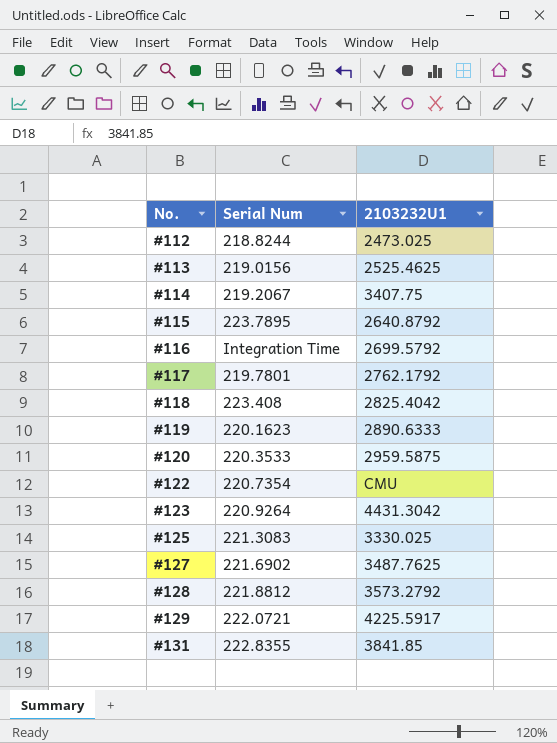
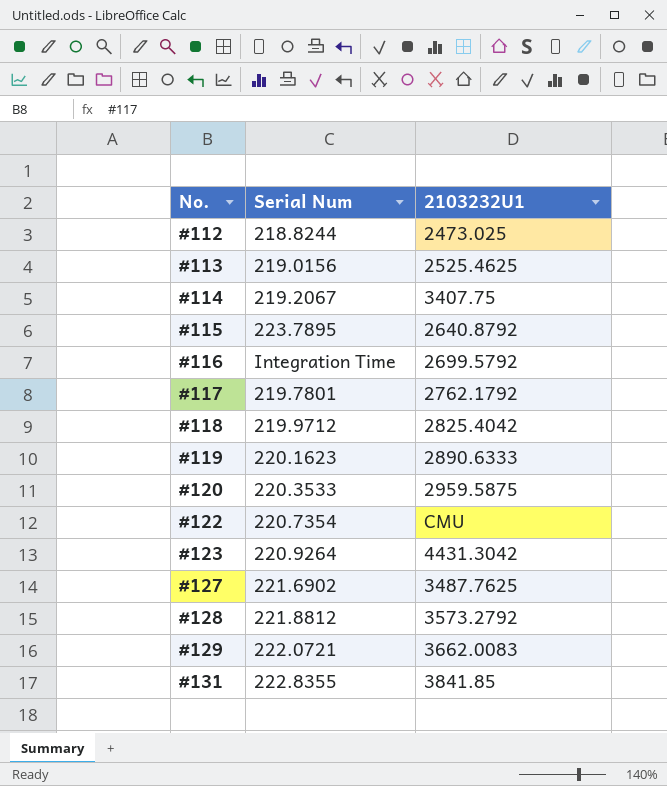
row #125: 221.3083 | 3330.025 -> none
#118 | Serial Num: 223.408 -> 219.9712
#129 | 2103232U1: 4225.5917 -> 3662.0083

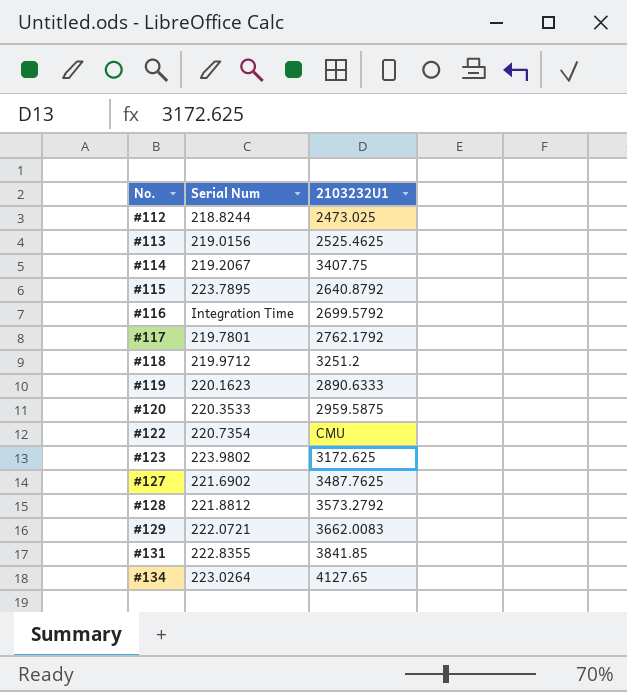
#118 | 2103232U1: 2825.4042 -> 3251.2
#123 | Serial Num: 220.9264 -> 223.9802
#123 | 2103232U1: 4431.3042 -> 3172.625
row #134: none -> 223.0264 | 4127.65

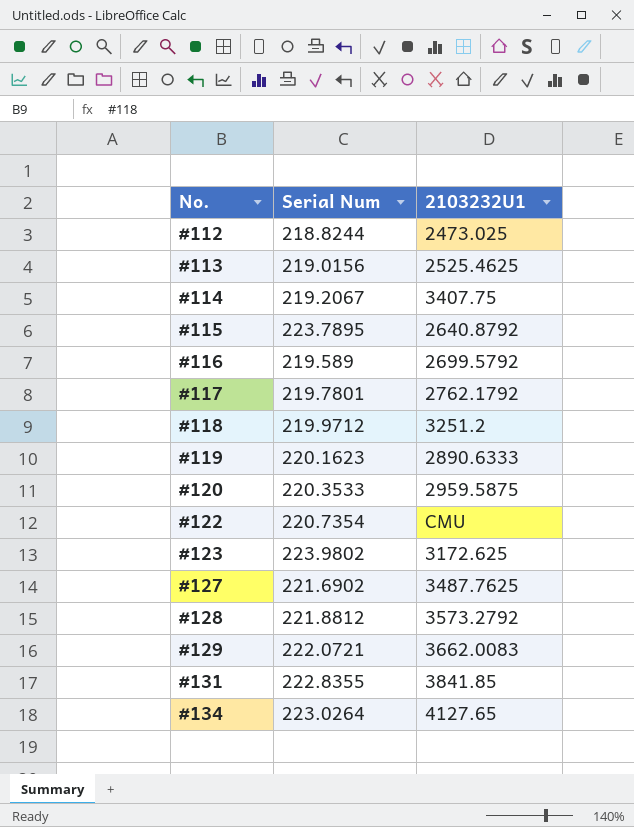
#116 | Serial Num: Integration Time -> 219.589

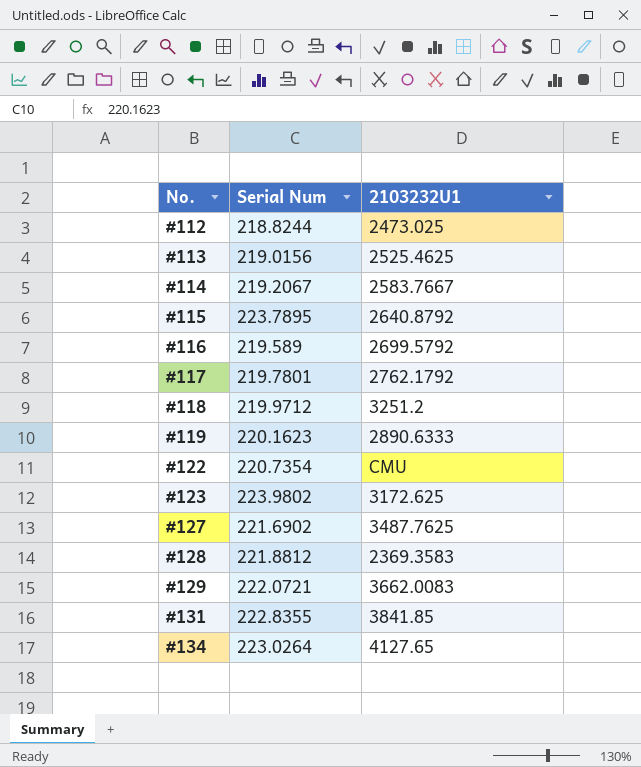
row #120: 220.3533 | 2959.5875 -> none
#114 | 2103232U1: 3407.75 -> 2583.7667
#128 | 2103232U1: 3573.2792 -> 2369.3583

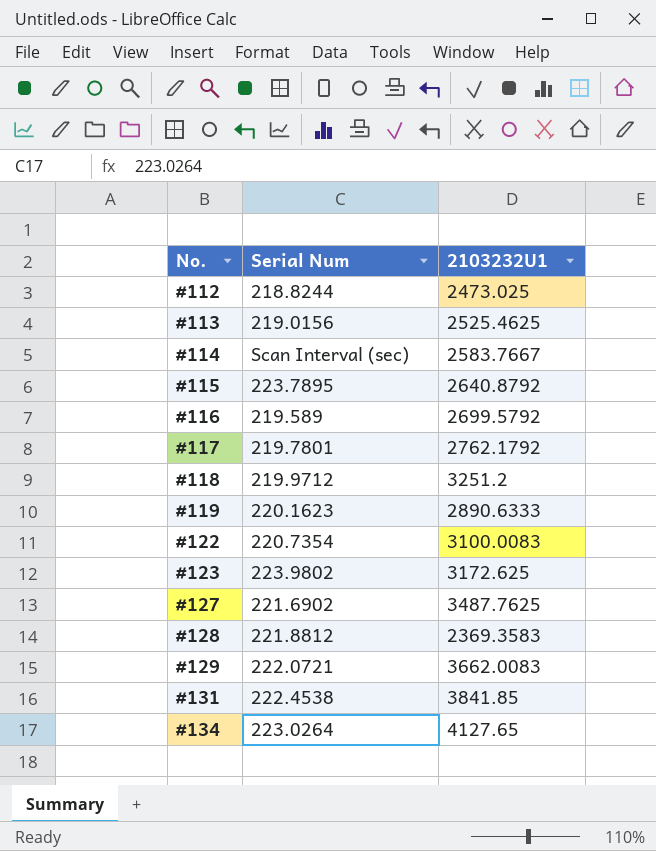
#114 | Serial Num: 219.2067 -> Scan Interval (sec)
#122 | 2103232U1: CMU -> 3100.0083
#131 | Serial Num: 222.8355 -> 222.4538

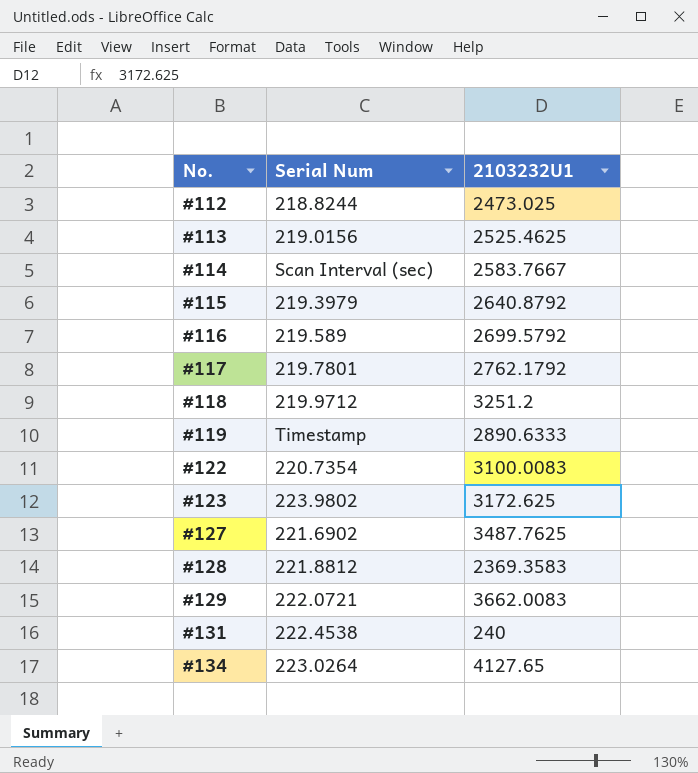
#115 | Serial Num: 223.7895 -> 219.3979
#119 | Serial Num: 220.1623 -> Timestamp
#131 | 2103232U1: 3841.85 -> 240

